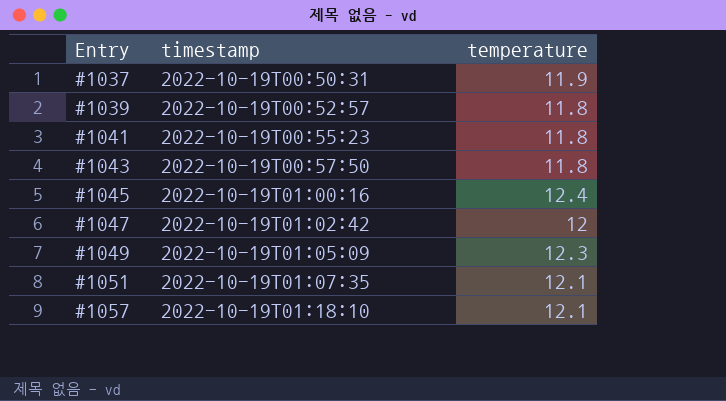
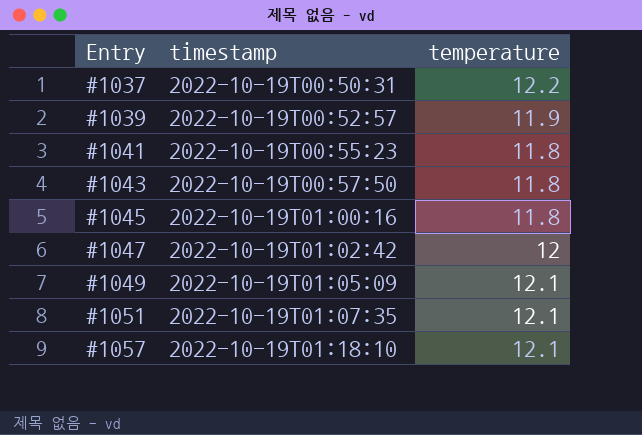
#1037 | temperature: 11.9 -> 12.2
#1039 | temperature: 11.8 -> 11.9
#1045 | temperature: 12.4 -> 11.8
#1049 | temperature: 12.3 -> 12.1

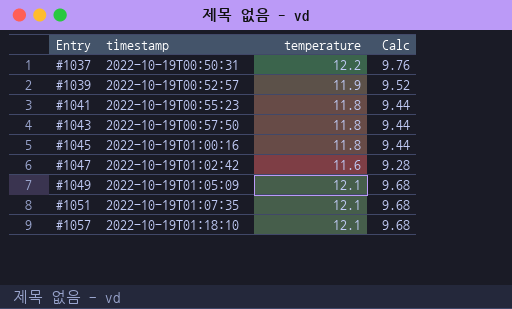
column Calc | formula: none -> [temperature] * 0.8
#1047 | temperature: 12 -> 11.6

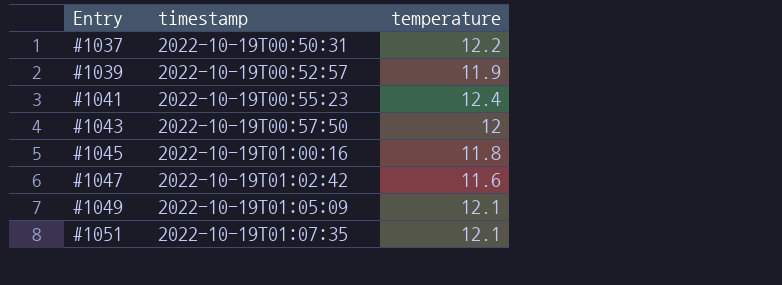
column Calc | formula: [temperature] * 0.8 -> none
row #1057: 2022-10-19T01:18:10 | 12.1 | 9.68 -> none
#1041 | temperature: 11.8 -> 12.4
#1043 | temperature: 11.8 -> 12

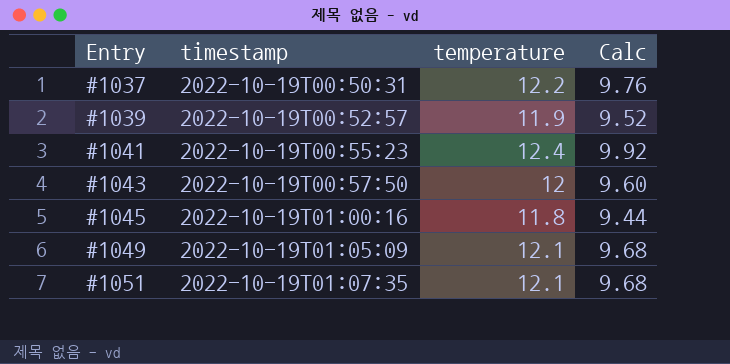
column Calc | formula: none -> [temperature] * 0.8
row #1047: 2022-10-19T01:02:42 | 11.6 -> none

